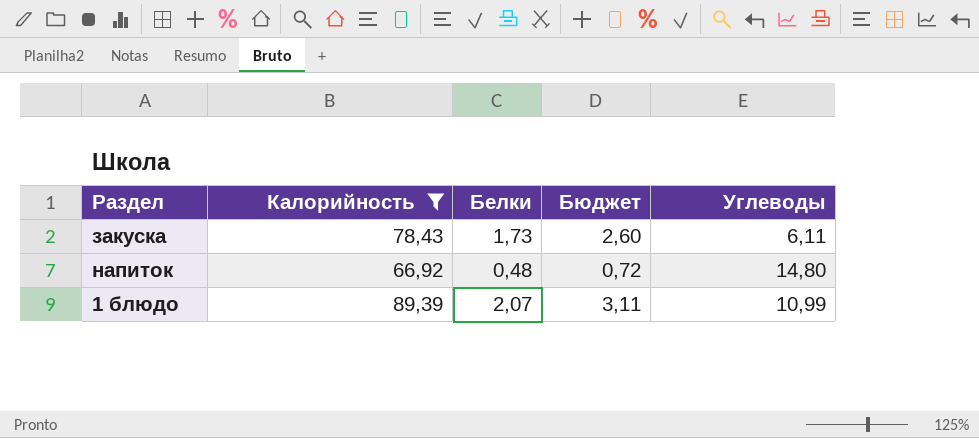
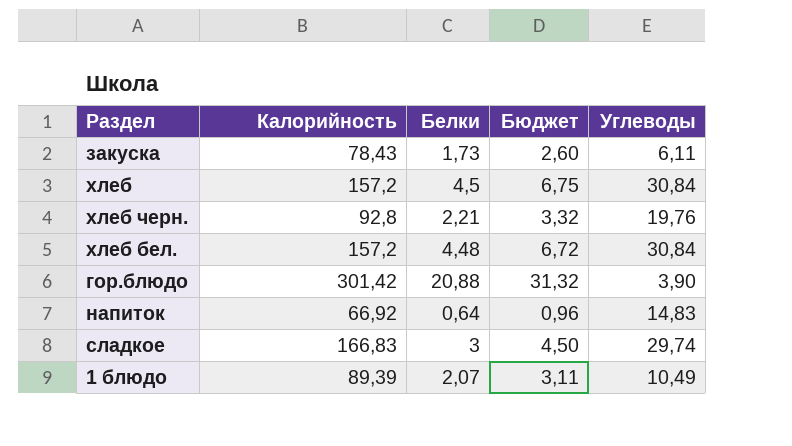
filter: Калорийность <= 89,39 -> none
напиток | Белки: 0,48 -> 0,64
напиток | Бюджет: 0,72 -> 0,96
напиток | Углеводы: 14,80 -> 14,83
1 блюдо | Углеводы: 10,99 -> 10,49

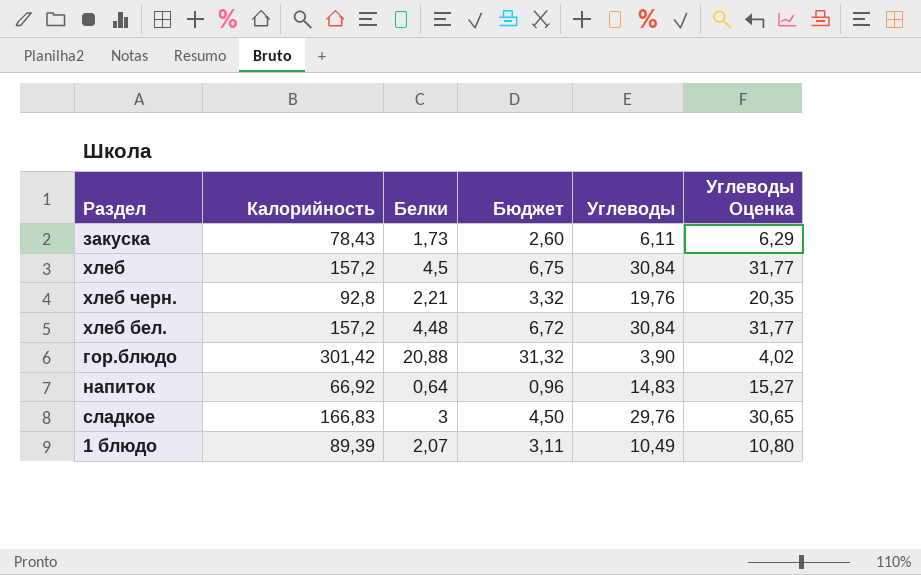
column Углеводы Оценка | formula: none -> [Углеводы] * 1,03
сладкое | Углеводы: 29,74 -> 29,76

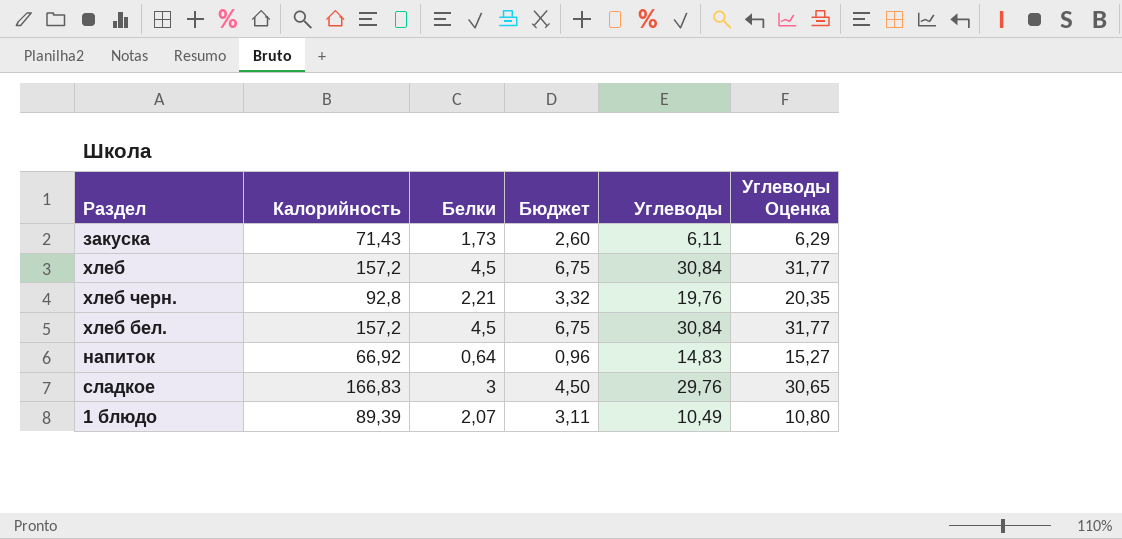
row гор.блюдо: 301,42 | 20,88 | 31,32 | 3,90 | 4,02 -> none
закуска | Калорийность: 78,43 -> 71,43
хлеб бел. | Белки: 4,48 -> 4,5
хлеб бел. | Бюджет: 6,72 -> 6,75

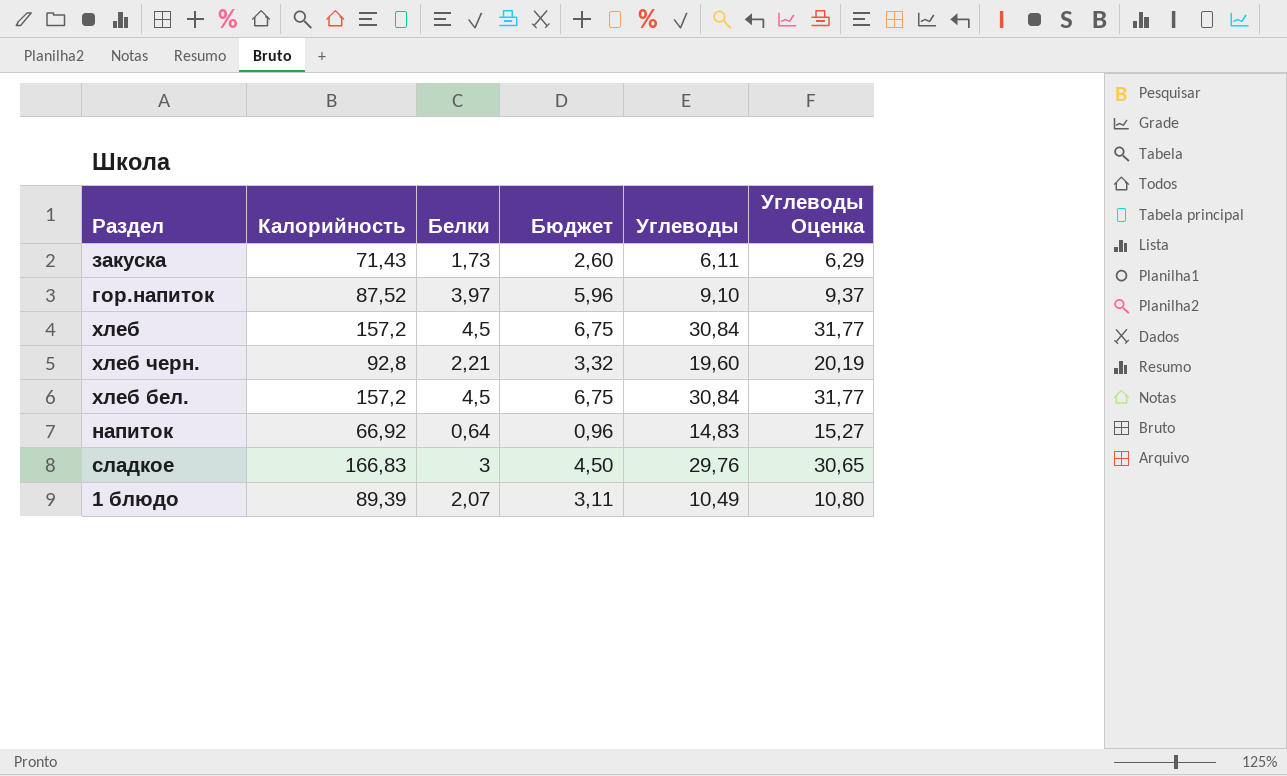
row гор.напиток: none -> 87,52 | 3,97 | 5,96 | 9,10 | 9,37
хлеб черн. | Углеводы: 19,76 -> 19,60
хлеб черн. | Углеводы Оценка: 20,35 -> 20,19

